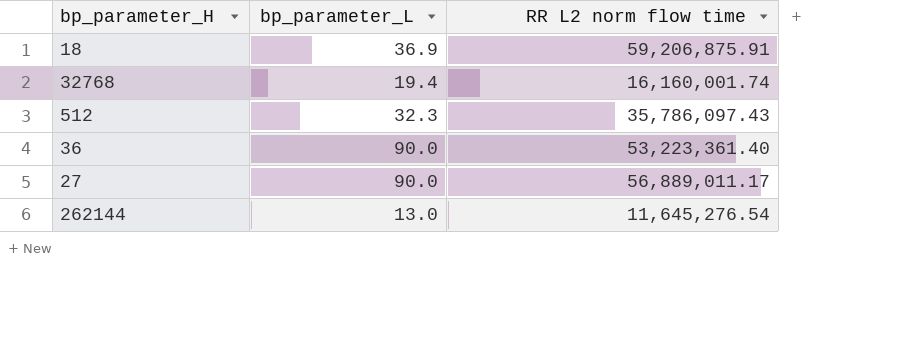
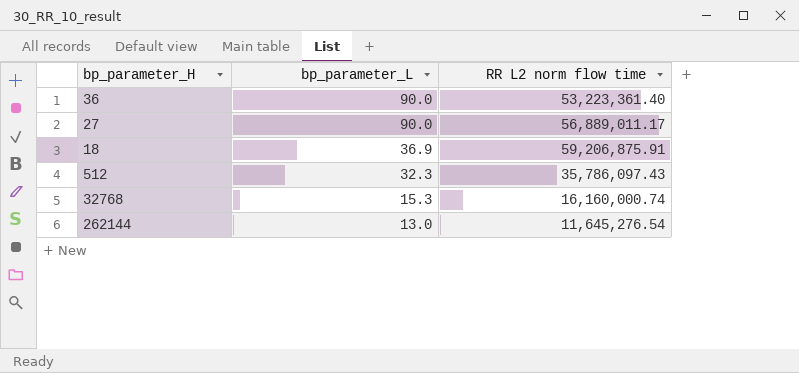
row order: none -> bp_parameter_L descending
32768 | bp_parameter_L: 19.4 -> 15.3
32768 | RR L2 norm flow time: 16,160,001.74 -> 16,160,000.74

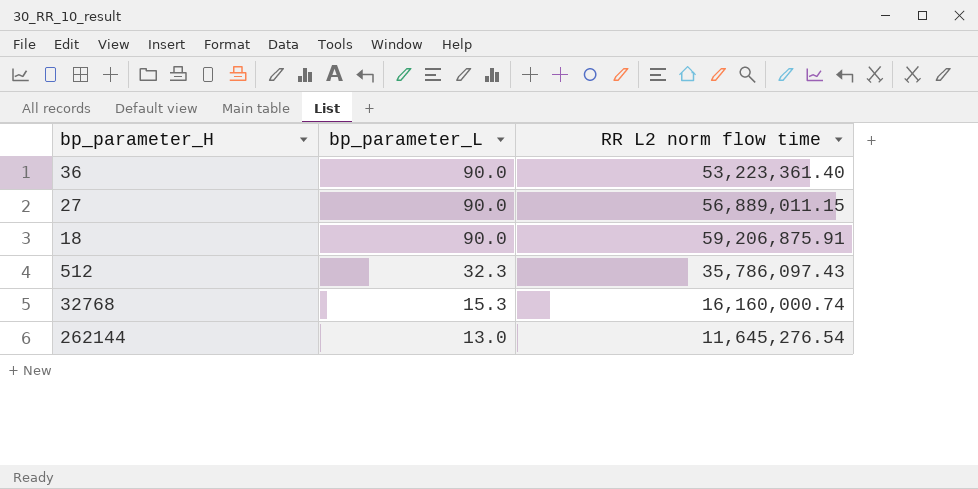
27 | RR L2 norm flow time: 56,889,011.17 -> 56,889,011.15
18 | bp_parameter_L: 36.9 -> 90.0

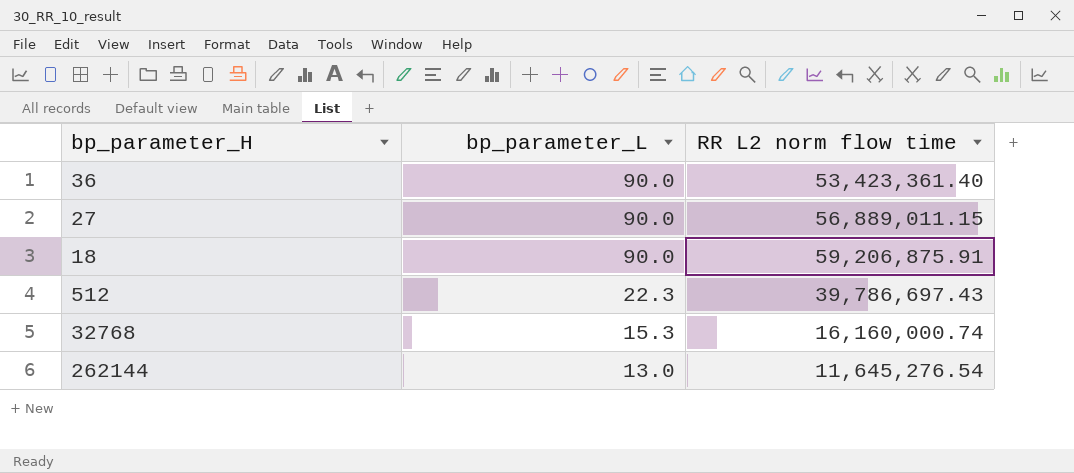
36 | RR L2 norm flow time: 53,223,361.40 -> 53,423,361.40
512 | bp_parameter_L: 32.3 -> 22.3
512 | RR L2 norm flow time: 35,786,097.43 -> 39,786,697.43

